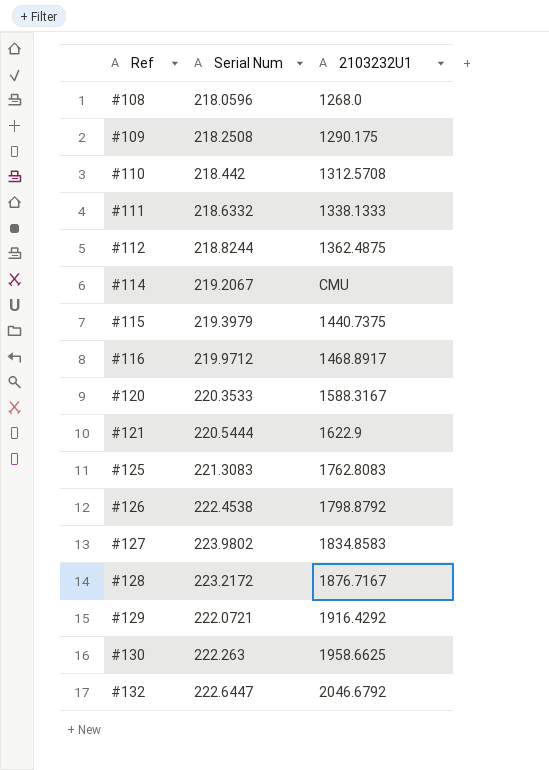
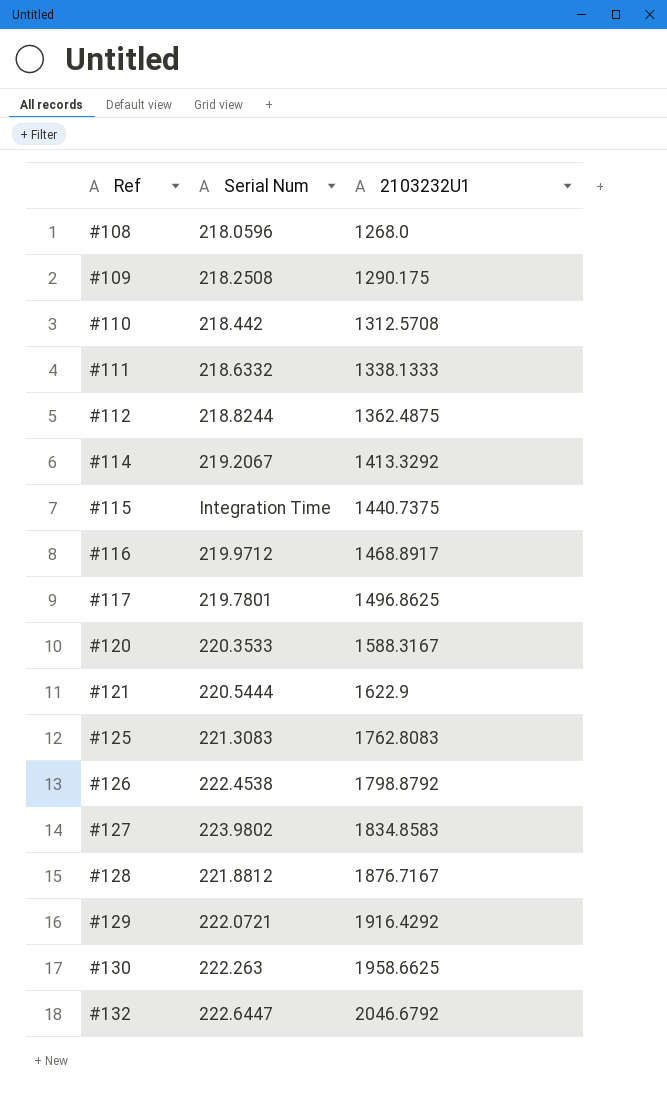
#114 | 2103232U1: CMU -> 1413.3292
#115 | Serial Num: 219.3979 -> Integration Time
row #117: none -> 219.7801 | 1496.8625
#128 | Serial Num: 223.2172 -> 221.8812

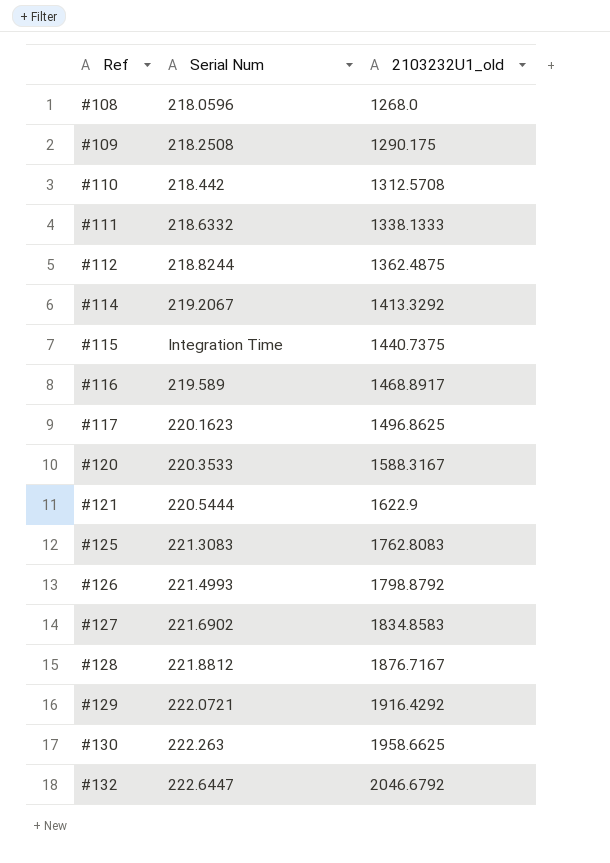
column name: 2103232U1 -> 2103232U1_old
#116 | Serial Num: 219.9712 -> 219.589
#117 | Serial Num: 219.7801 -> 220.1623
#126 | Serial Num: 222.4538 -> 221.4993
#127 | Serial Num: 223.9802 -> 221.6902

